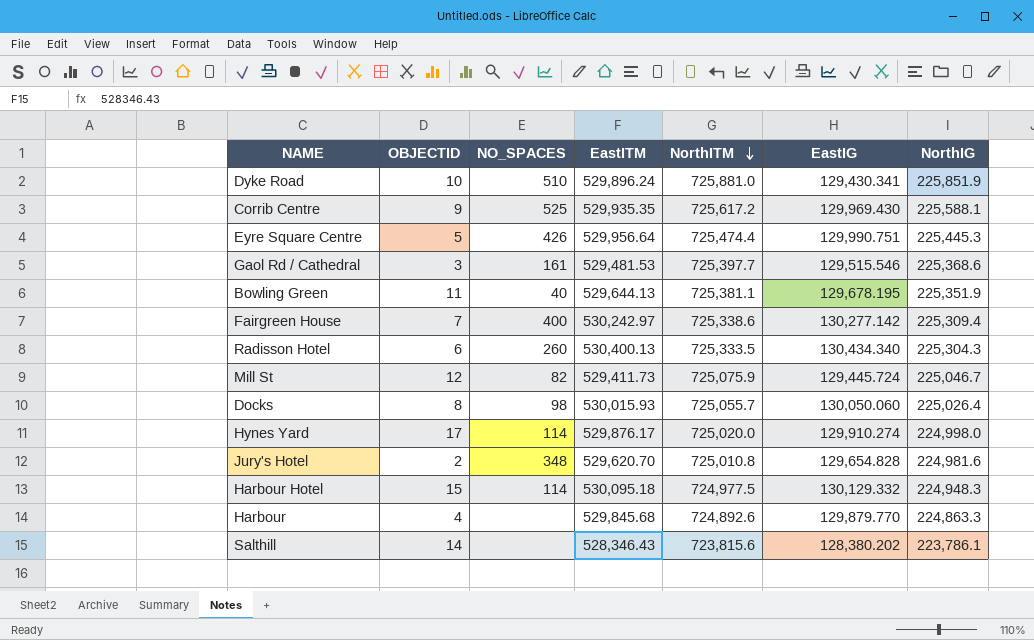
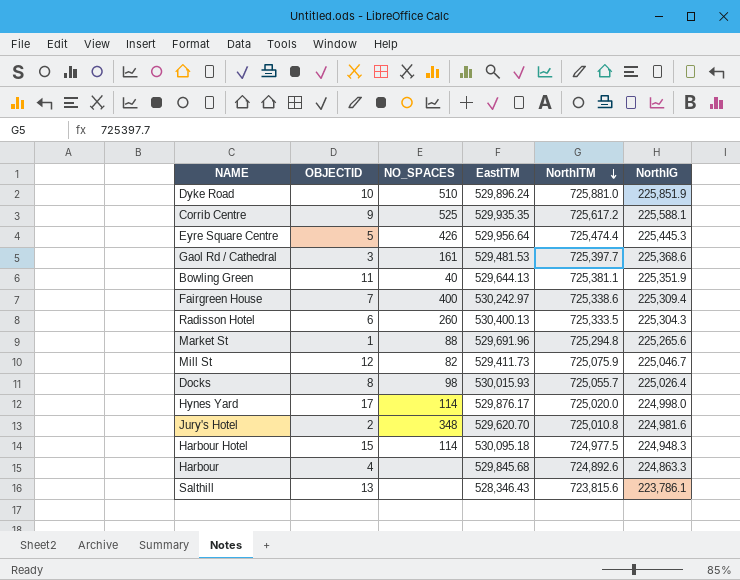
column EastIG | position: 6 -> none
row Market St: none -> 1 | 88 | 529,691.96 | 725,294.8 | 225,265.6
Salthill | OBJECTID: 14 -> 13

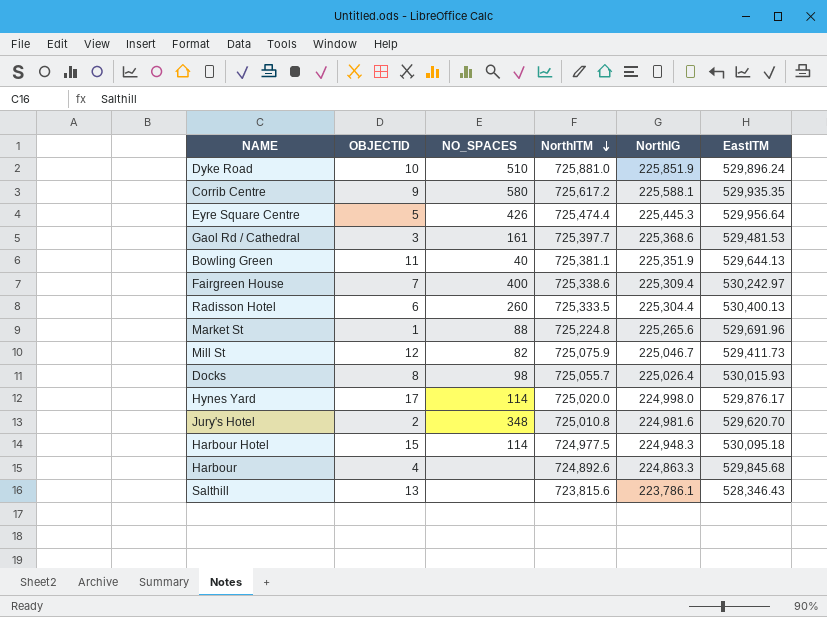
column EastITM | position: 4 -> 6
Corrib Centre | NO_SPACES: 525 -> 580
Radisson Hotel | NorthIG: 225,304.3 -> 225,304.4
Market St | NorthITM: 725,294.8 -> 725,224.8

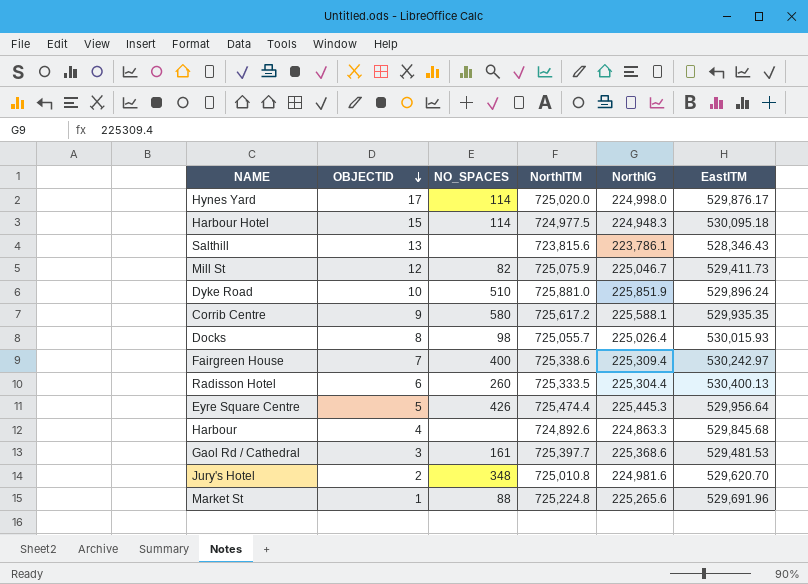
row order: NorthITM descending -> OBJECTID descending
row Bowling Green: 11 | 40 | 725,381.1 | 225,351.9 | 529,644.13 -> none

